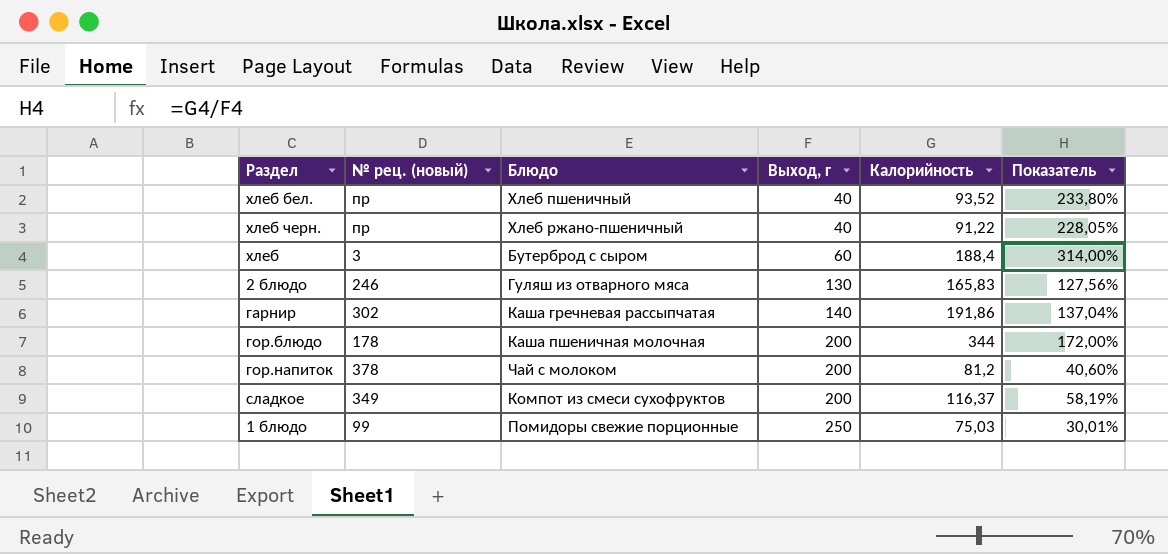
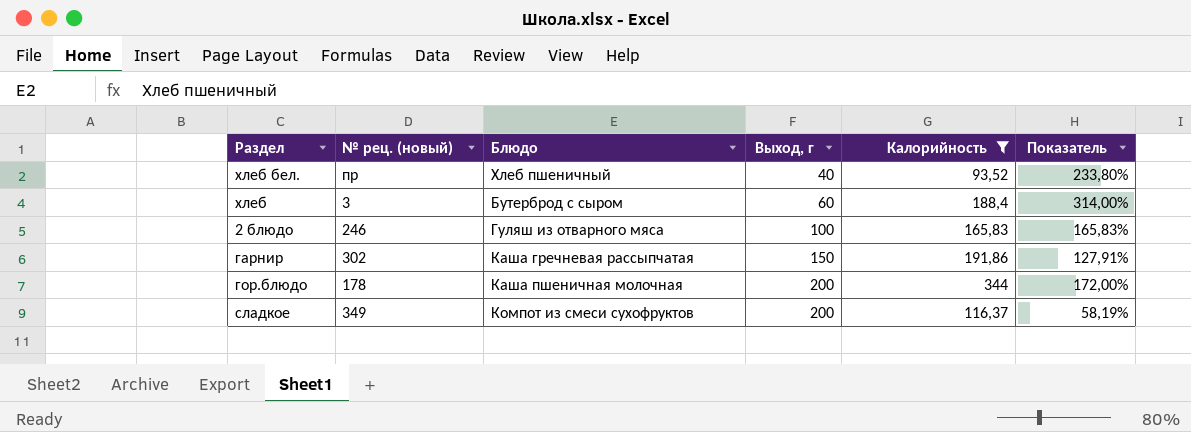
filter: none -> Калорийность >= 93,52
2 блюдо | Выход, г: 130 -> 100
2 блюдо | Показатель: 127,56% -> 165,83%
гарнир | Выход, г: 140 -> 150
гарнир | Показатель: 137,04% -> 127,91%

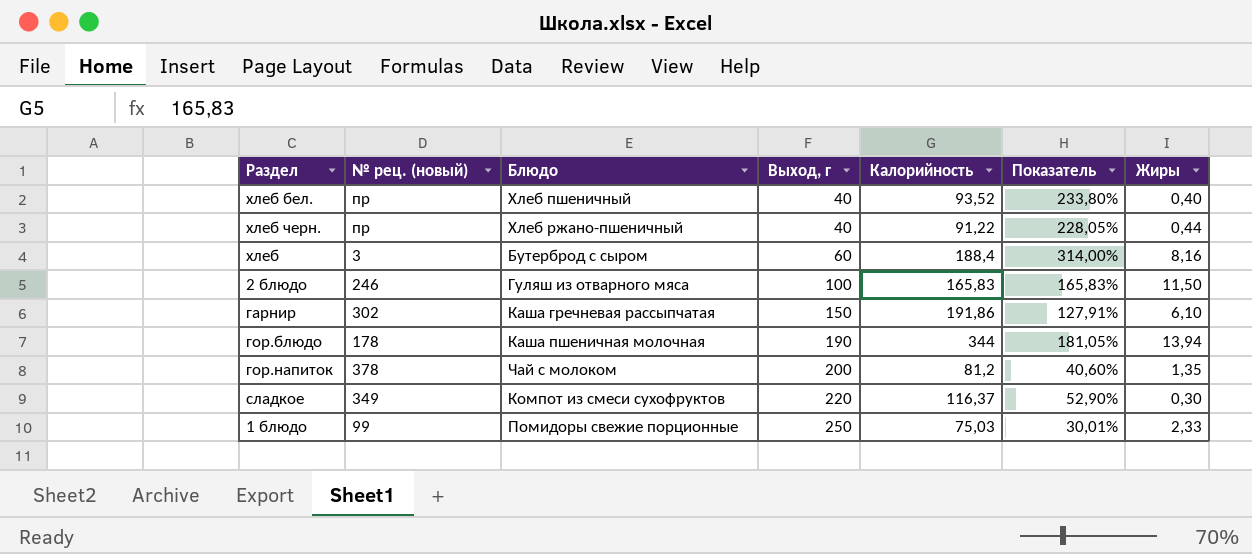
filter: Калорийность >= 93,52 -> none
column Жиры | position: none -> 7
гор.блюдо | Выход, г: 200 -> 190
гор.блюдо | Показатель: 172,00% -> 181,05%
сладкое | Выход, г: 200 -> 220
сладкое | Показатель: 58,19% -> 52,90%

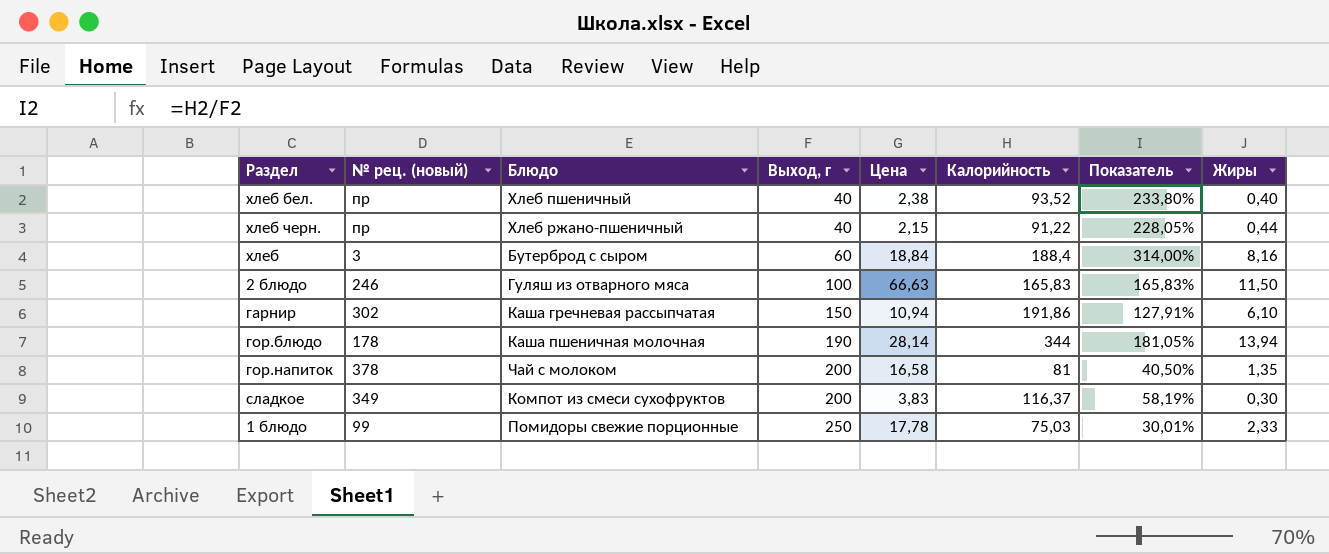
column Цена | position: none -> 5
гор.напиток | Калорийность: 81,2 -> 81
гор.напиток | Показатель: 40,60% -> 40,50%
сладкое | Выход, г: 220 -> 200
сладкое | Показатель: 52,90% -> 58,19%

